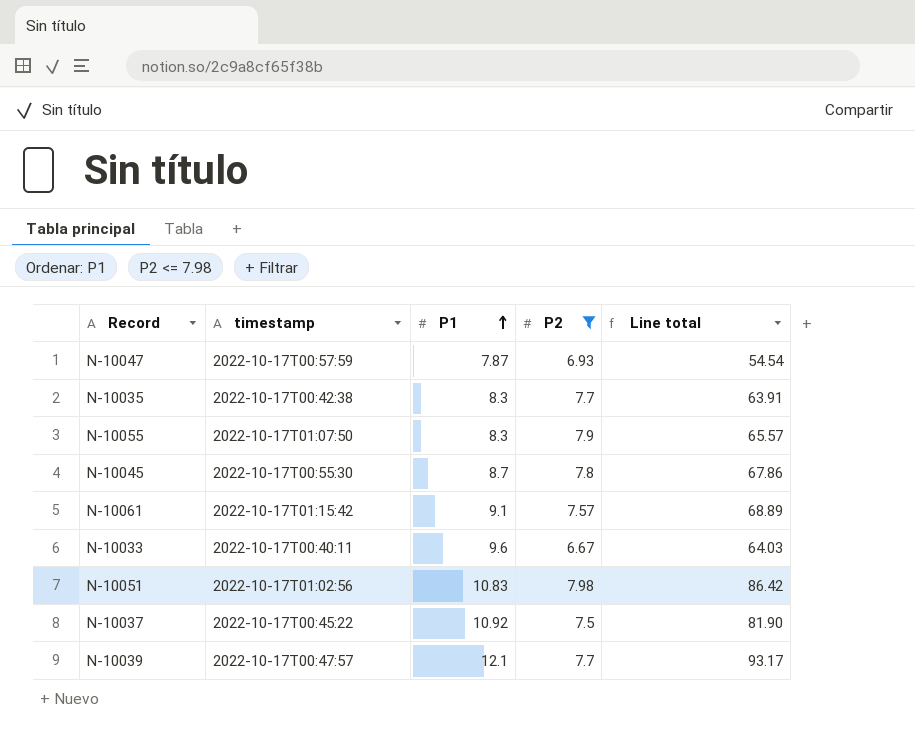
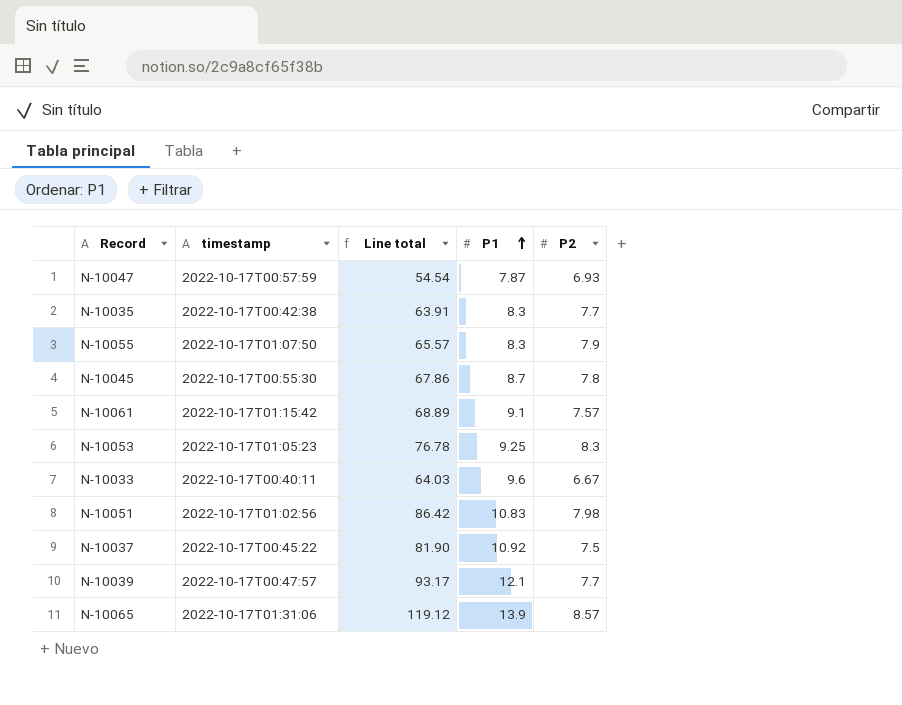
filter: P2 <= 7.98 -> none
column Line total | position: 5 -> 3

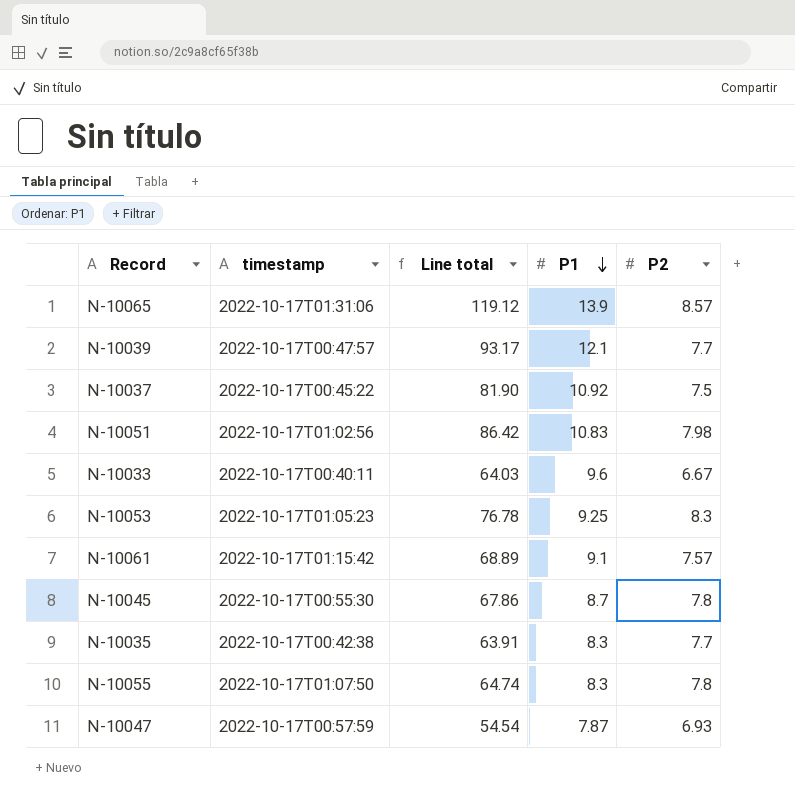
row order: P1 ascending -> P1 descending
N-10055 | Line total: 65.57 -> 64.74
N-10055 | P2: 7.9 -> 7.8

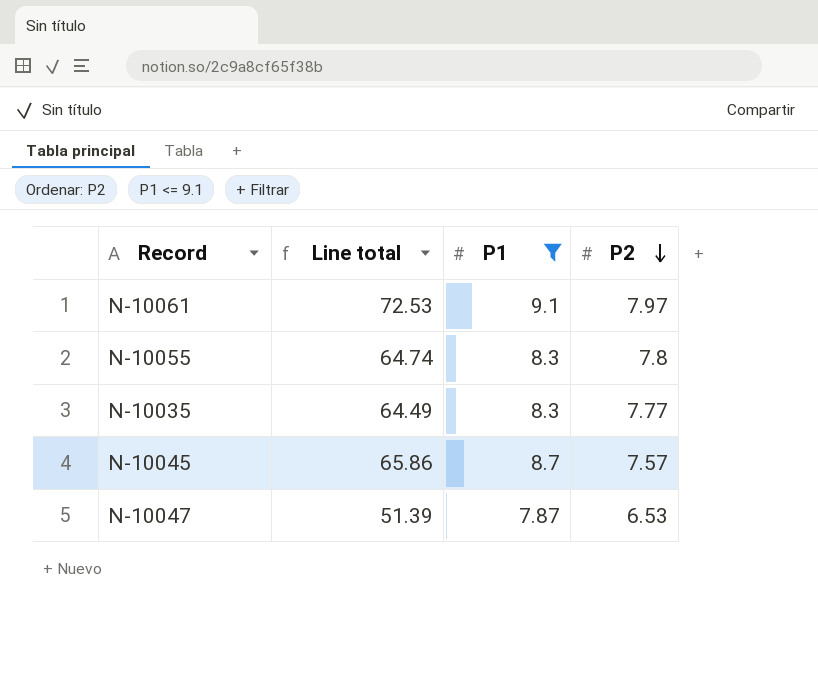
filter: none -> P1 <= 9.1
row order: P1 descending -> P2 descending
column timestamp | position: 2 -> none
N-10061 | Line total: 68.89 -> 72.53
N-10061 | P2: 7.57 -> 7.97
N-10035 | Line total: 63.91 -> 64.49
N-10035 | P2: 7.7 -> 7.77
N-10045 | Line total: 67.86 -> 65.86
N-10045 | P2: 7.8 -> 7.57
N-10047 | Line total: 54.54 -> 51.39
N-10047 | P2: 6.93 -> 6.53

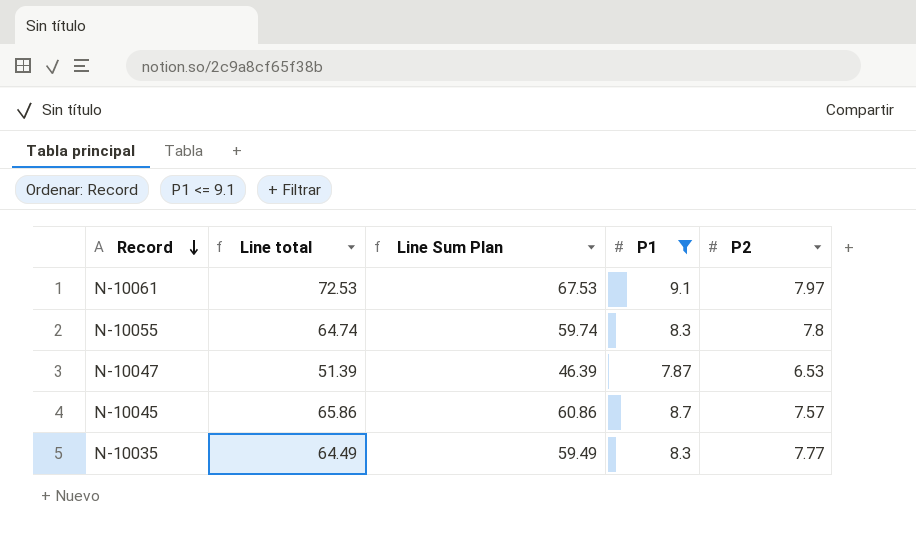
row order: P2 descending -> Record descending
column Line Sum Plan | formula: none -> [Line total] - 5

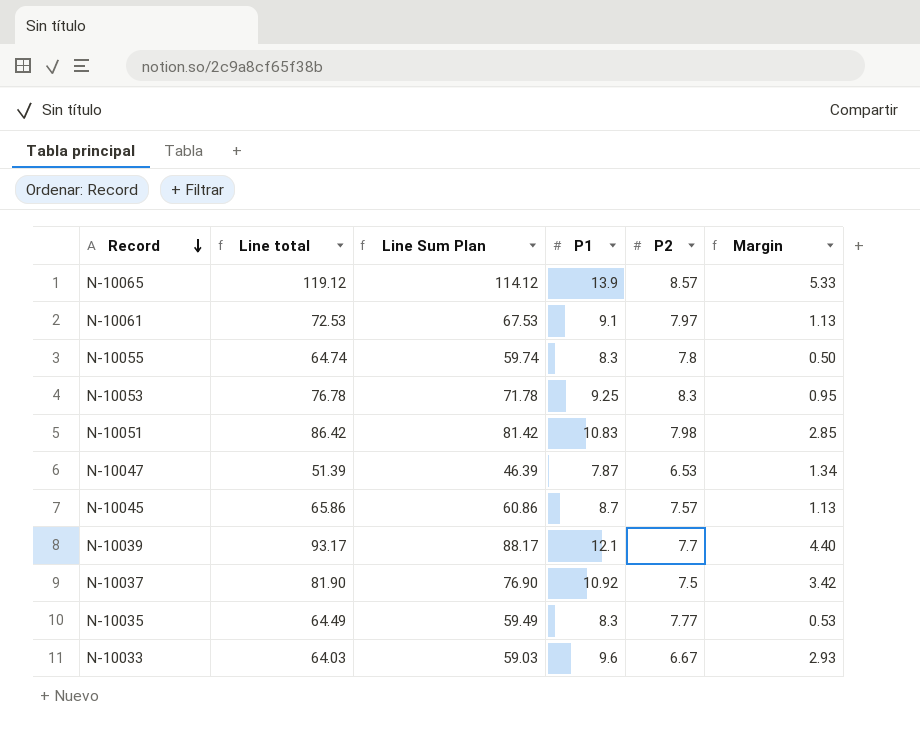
filter: P1 <= 9.1 -> none
column Margin | formula: none -> [P1] - [P2]

